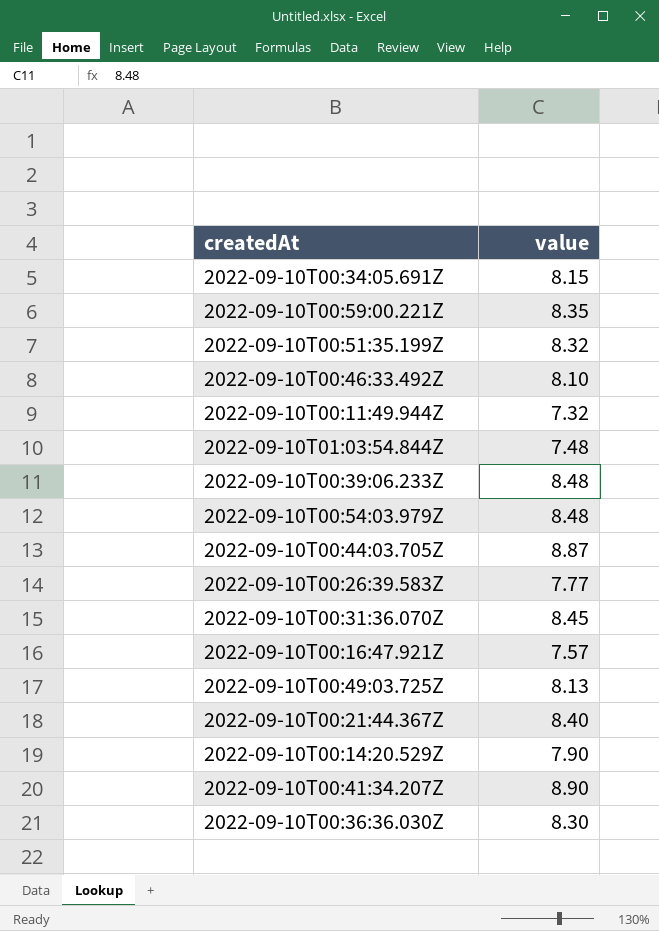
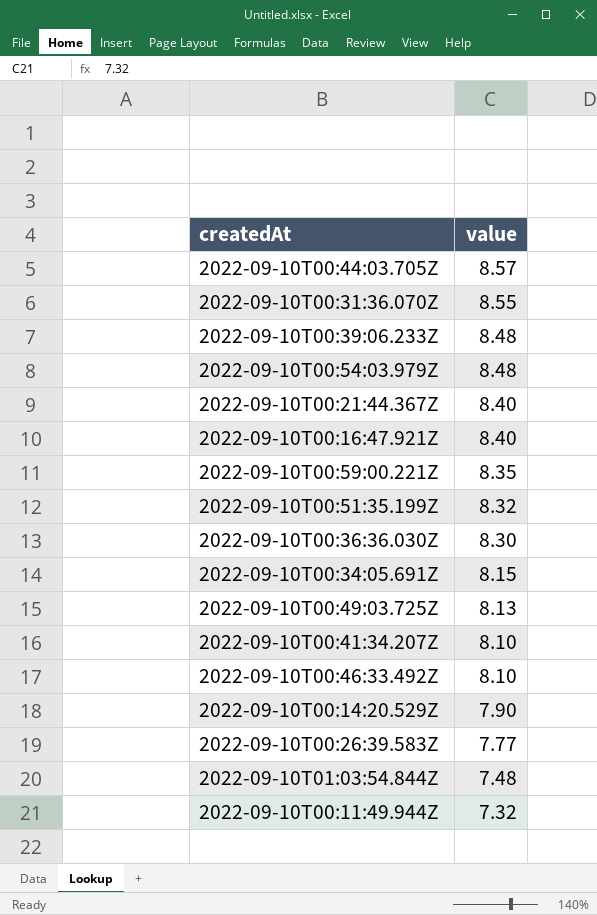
row order: none -> value descending
2022-09-10T00:44:03.705Z | value: 8.87 -> 8.57
2022-09-10T00:31:36.070Z | value: 8.45 -> 8.55
2022-09-10T00:16:47.921Z | value: 7.57 -> 8.40
2022-09-10T00:41:34.207Z | value: 8.90 -> 8.10

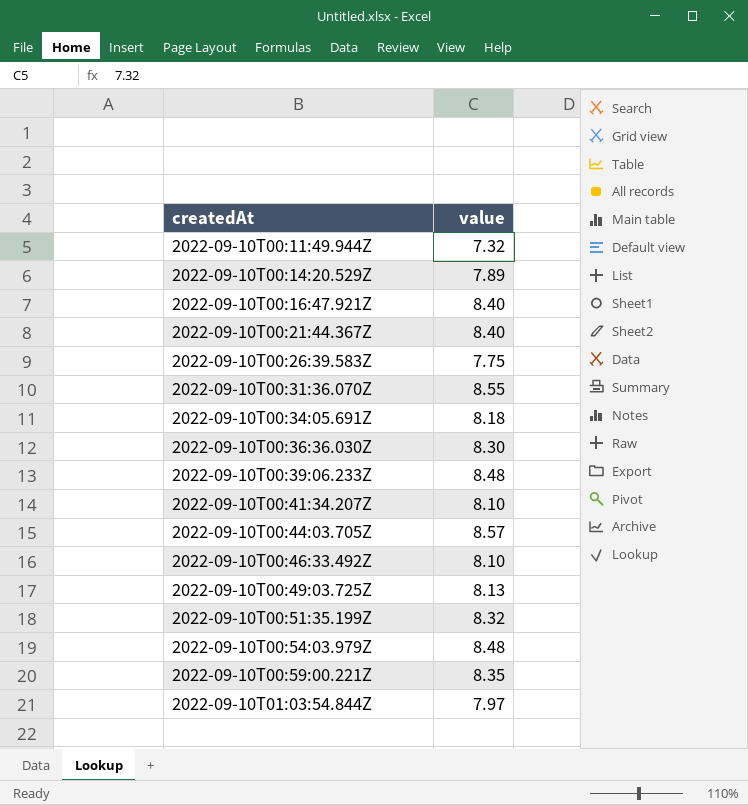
row order: value descending -> createdAt ascending
2022-09-10T00:14:20.529Z | value: 7.90 -> 7.89
2022-09-10T00:26:39.583Z | value: 7.77 -> 7.75
2022-09-10T00:34:05.691Z | value: 8.15 -> 8.18
2022-09-10T01:03:54.844Z | value: 7.48 -> 7.97

